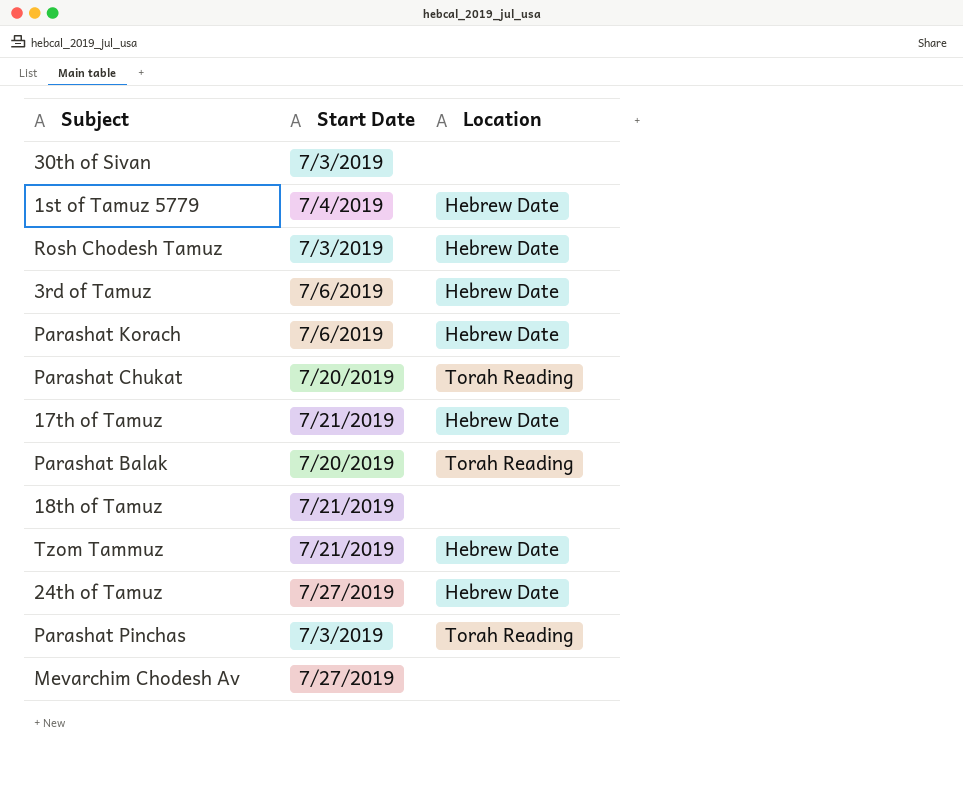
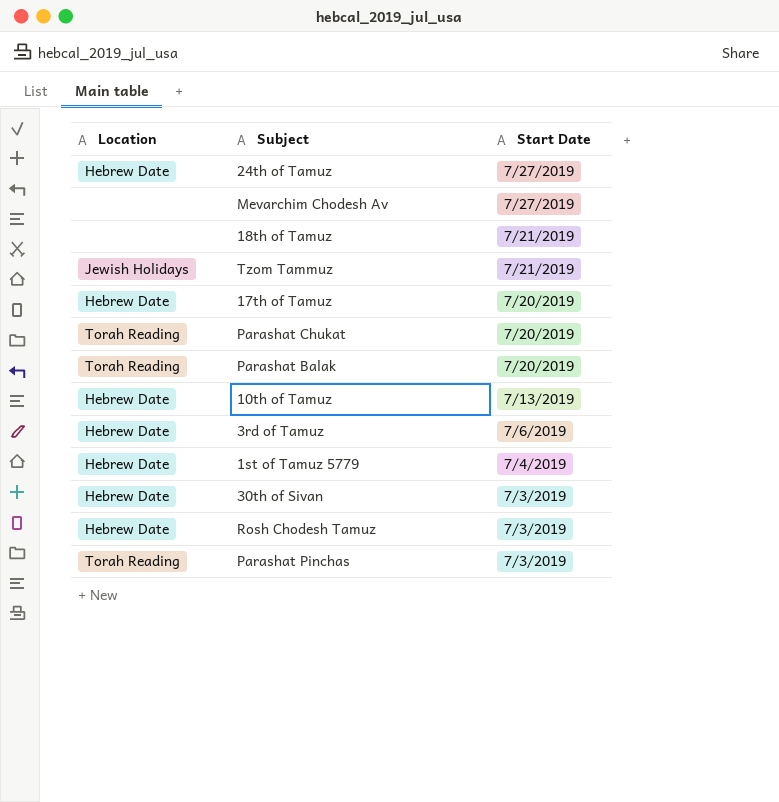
row order: none -> Start Date descending
column Location | position: 3 -> 1
row Parashat Korach: 7/6/2019 | Hebrew Date -> none
Tzom Tammuz | Location: Hebrew Date -> Jewish Holidays
17th of Tamuz | Start Date: 7/21/2019 -> 7/20/2019
row 10th of Tamuz: none -> Hebrew Date | 7/13/2019
30th of Sivan | Location: none -> Hebrew Date

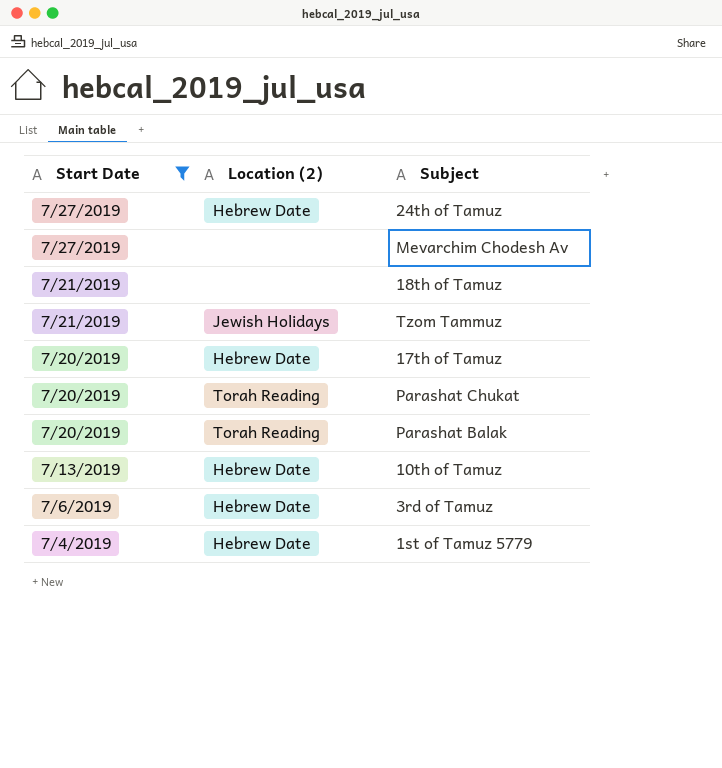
filter: none -> Start Date != 7/3/2019
column Start Date | position: 3 -> 1
column name: Location -> Location (2)

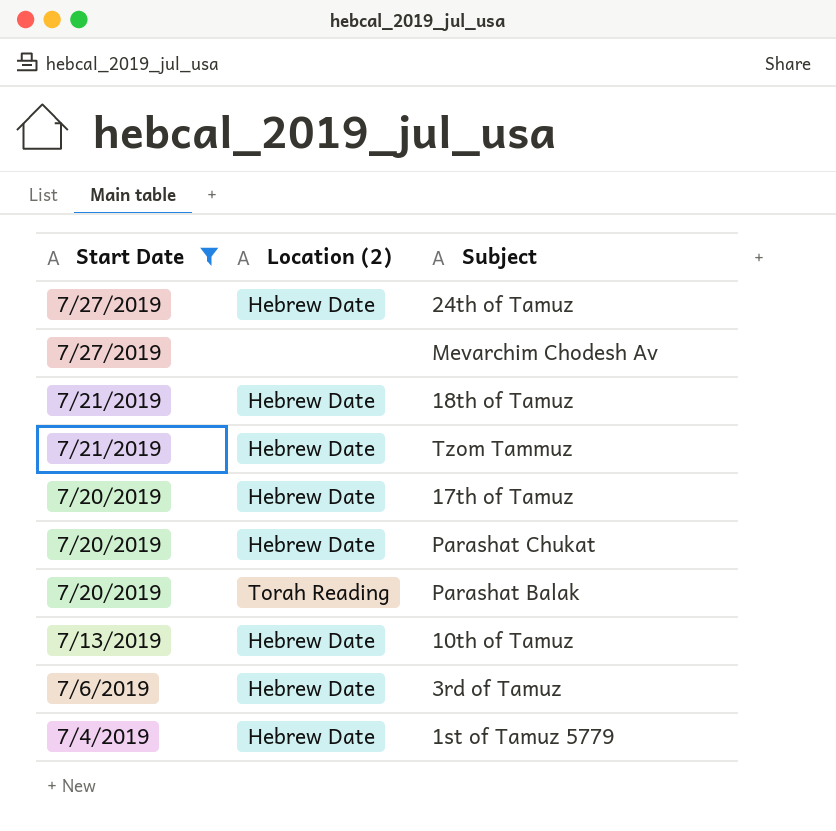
18th of Tamuz | Location (2): none -> Hebrew Date
Tzom Tammuz | Location (2): Jewish Holidays -> Hebrew Date
Parashat Chukat | Location (2): Torah Reading -> Hebrew Date

